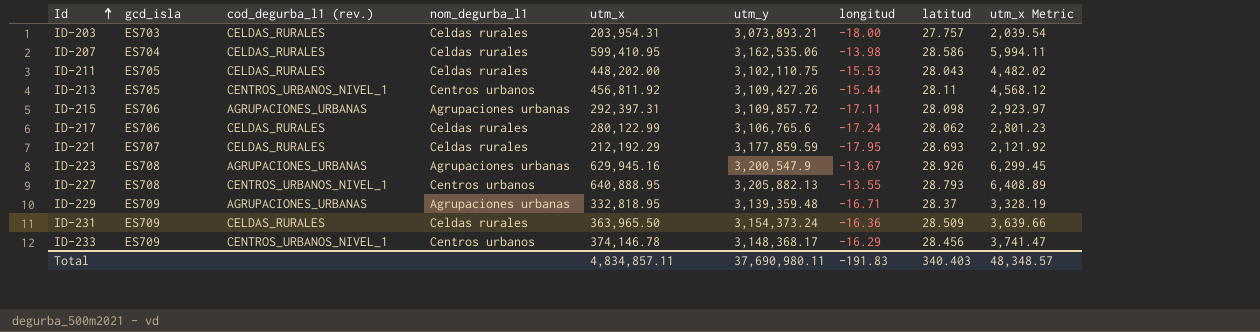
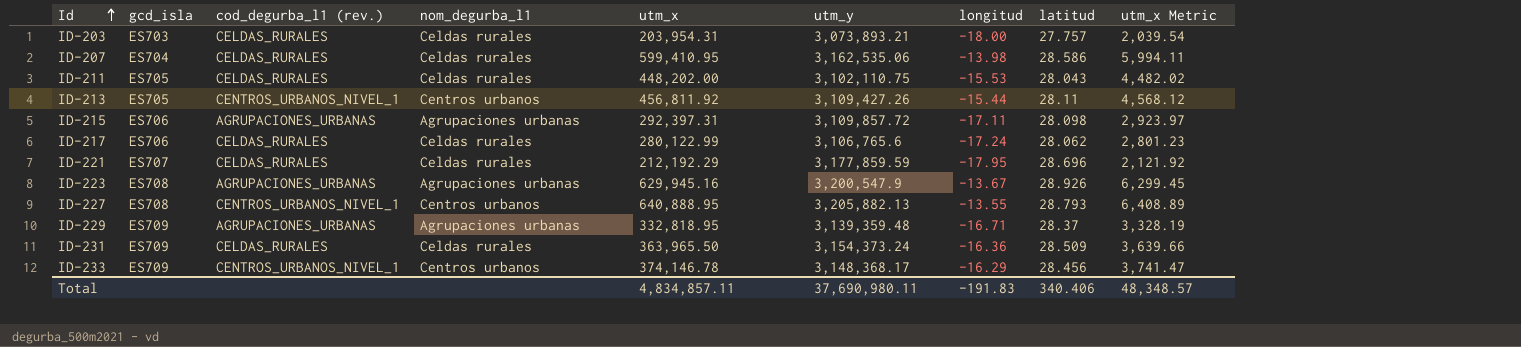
ID-221 | latitud: 28.693 -> 28.696
Total | latitud: 340.403 -> 340.406

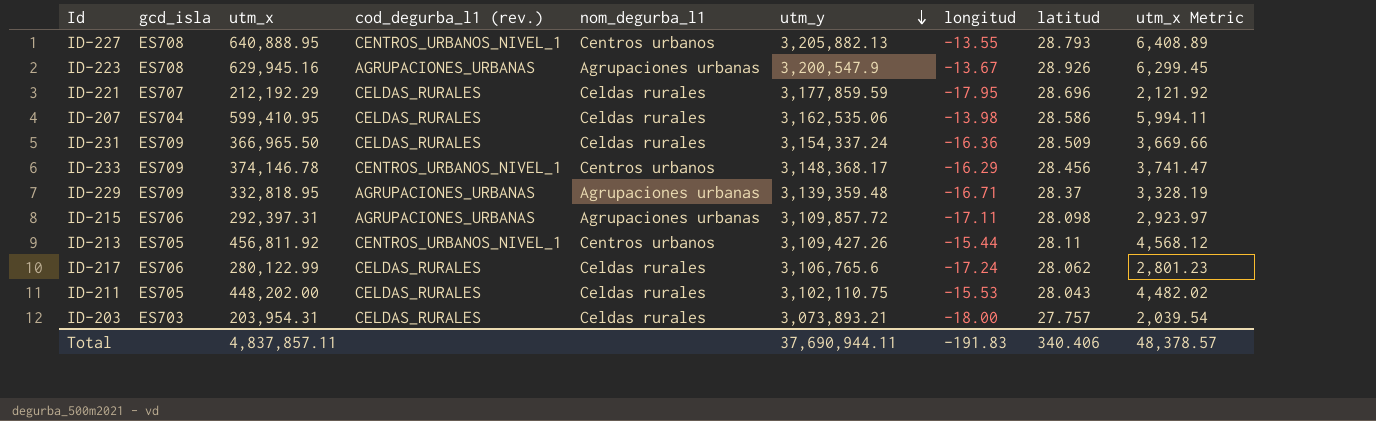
row order: Id ascending -> utm_y descending
column utm_x | position: 5 -> 3
ID-231 | utm_x: 363,965.50 -> 366,965.50
ID-231 | utm_y: 3,154,373.24 -> 3,154,337.24
ID-231 | utm_x Metric: 3,639.66 -> 3,669.66
Total | utm_x: 4,834,857.11 -> 4,837,857.11
Total | utm_y: 37,690,980.11 -> 37,690,944.11
Total | utm_x Metric: 48,348.57 -> 48,378.57

